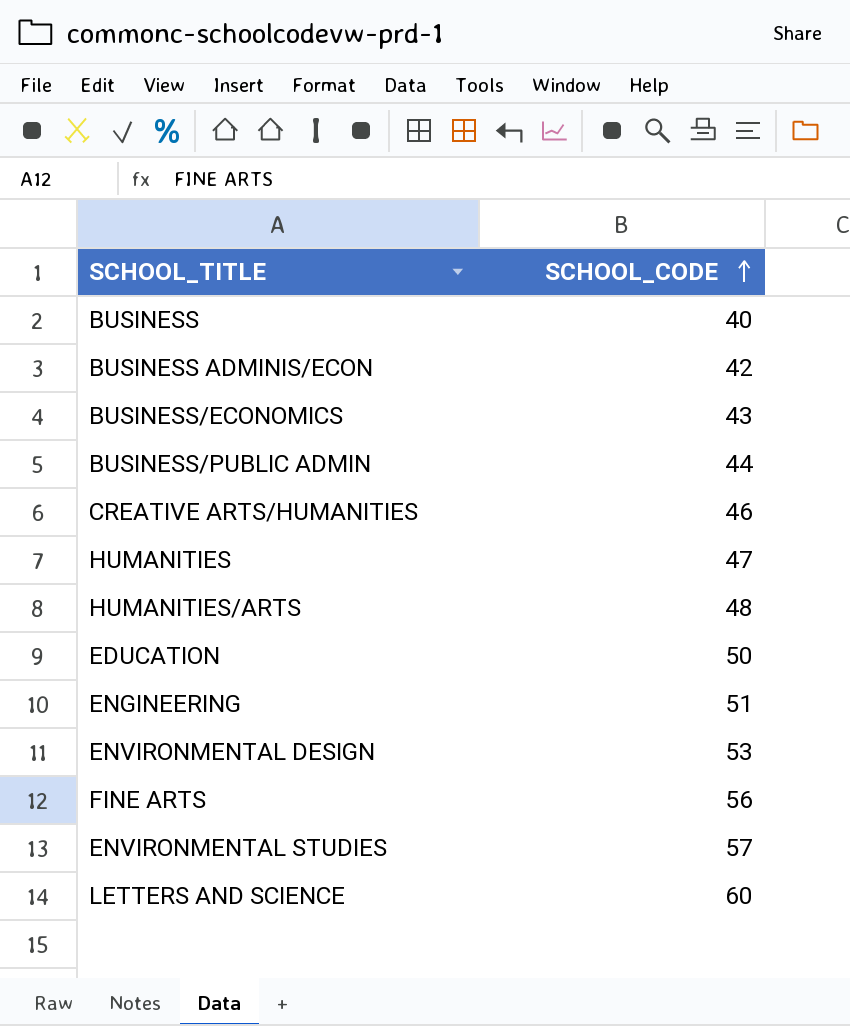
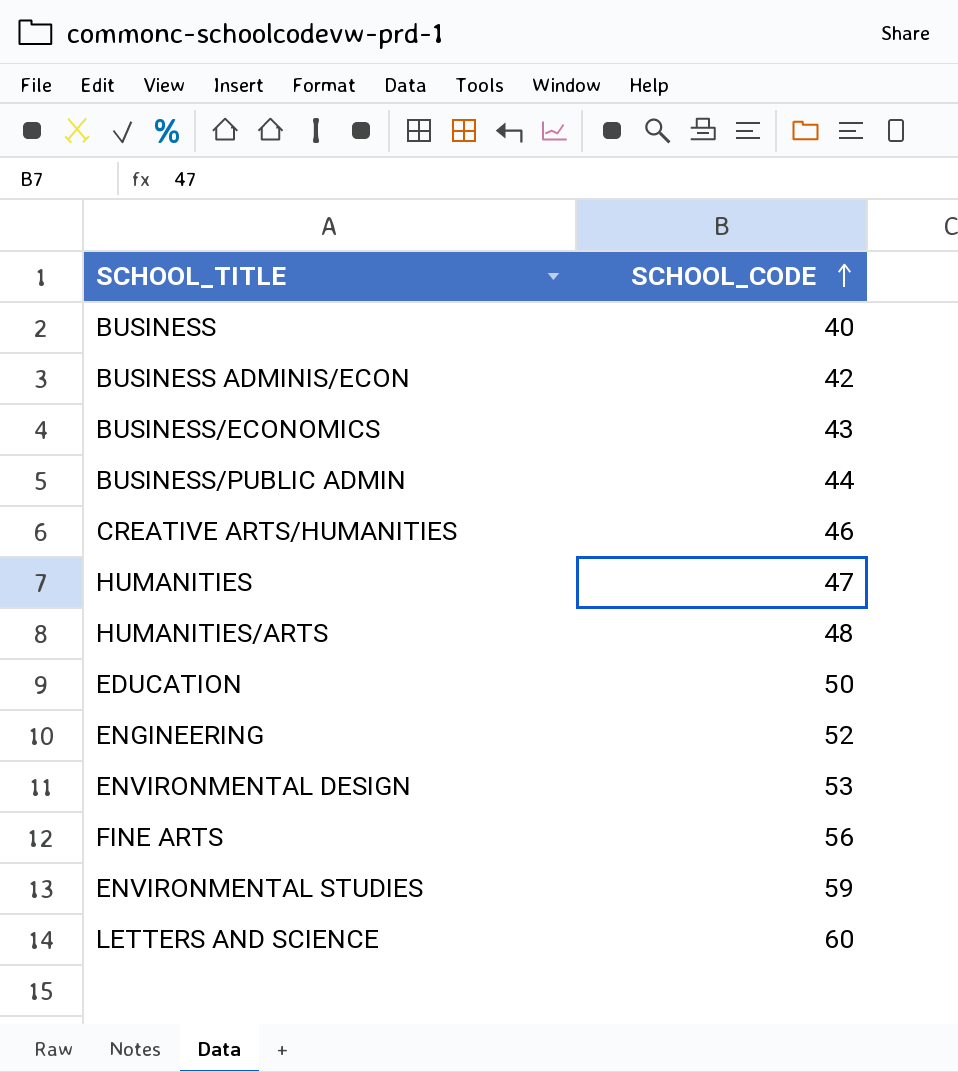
ENGINEERING | SCHOOL_CODE: 51 -> 52
ENVIRONMENTAL STUDIES | SCHOOL_CODE: 57 -> 59

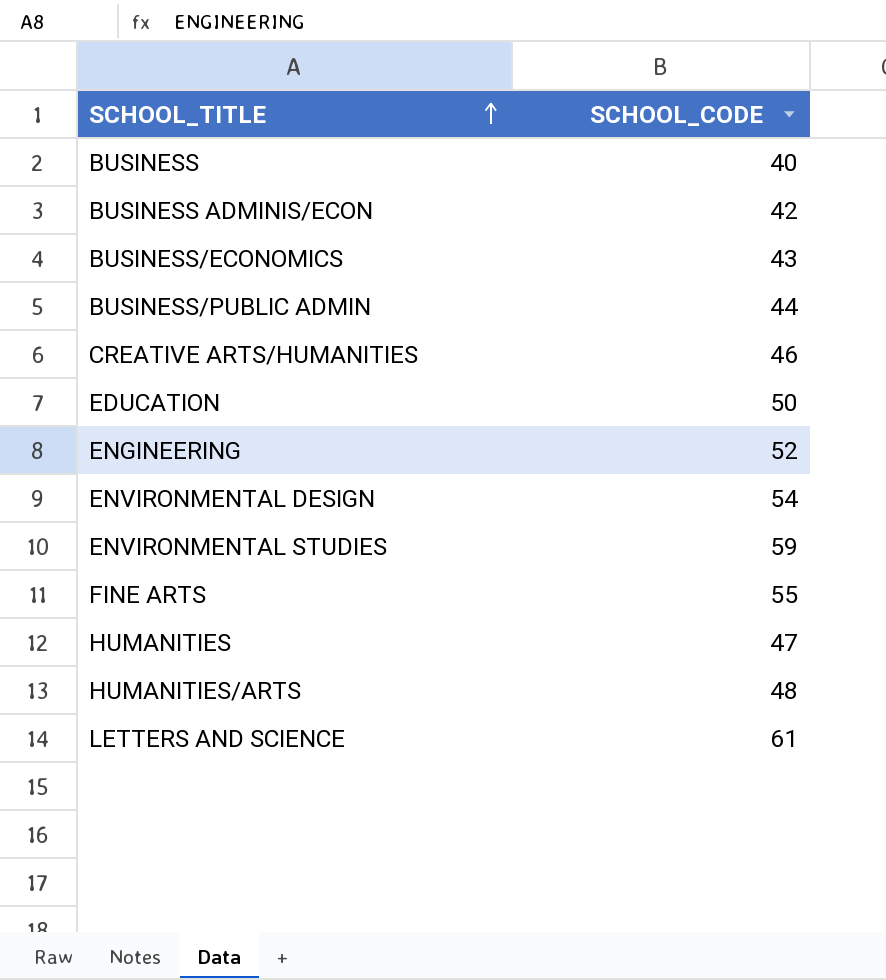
row order: SCHOOL_CODE ascending -> SCHOOL_TITLE ascending
ENVIRONMENTAL DESIGN | SCHOOL_CODE: 53 -> 54
FINE ARTS | SCHOOL_CODE: 56 -> 55
LETTERS AND SCIENCE | SCHOOL_CODE: 60 -> 61

